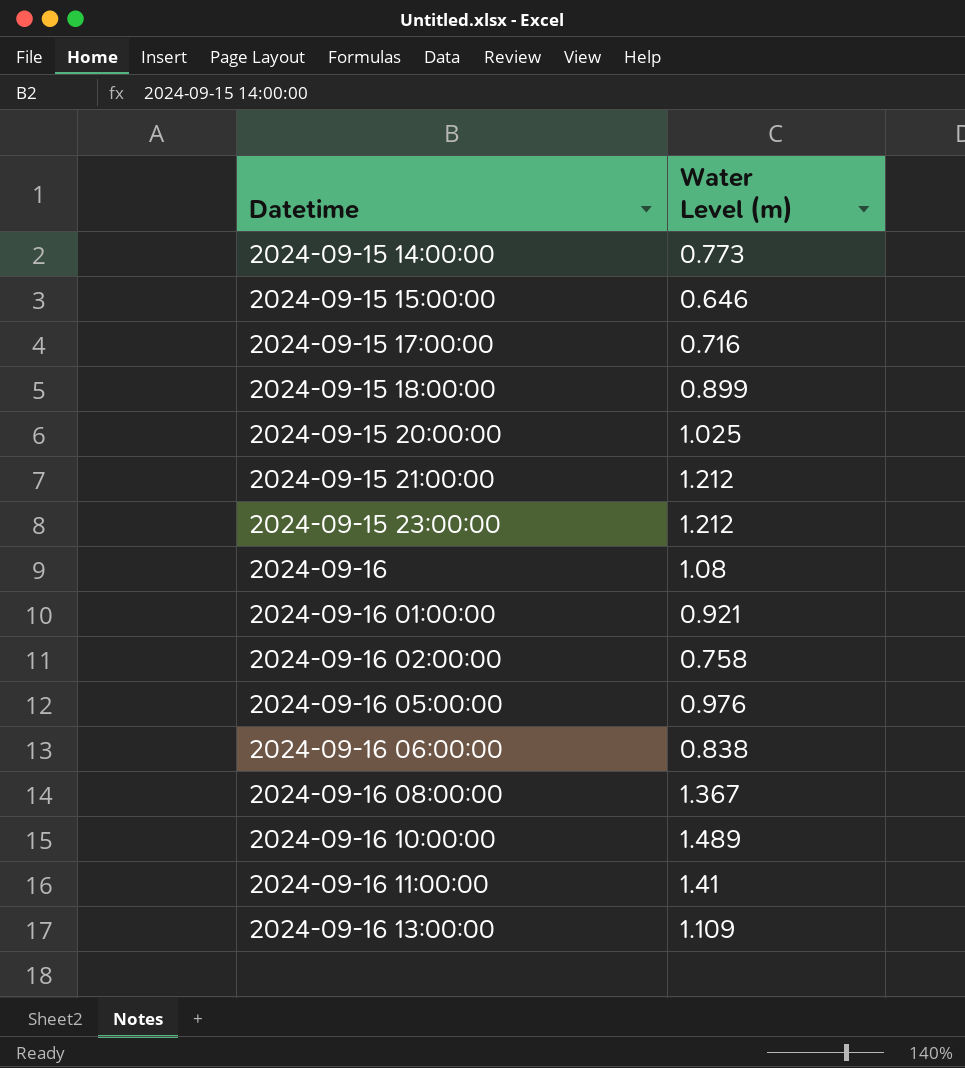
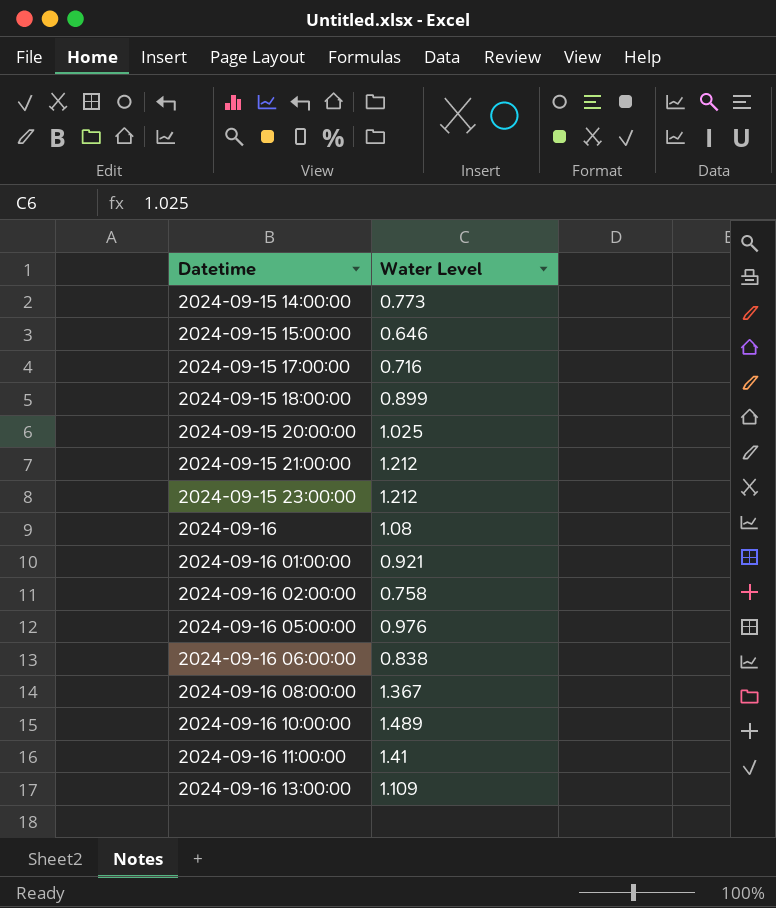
column name: Water Level (m) -> Water Level

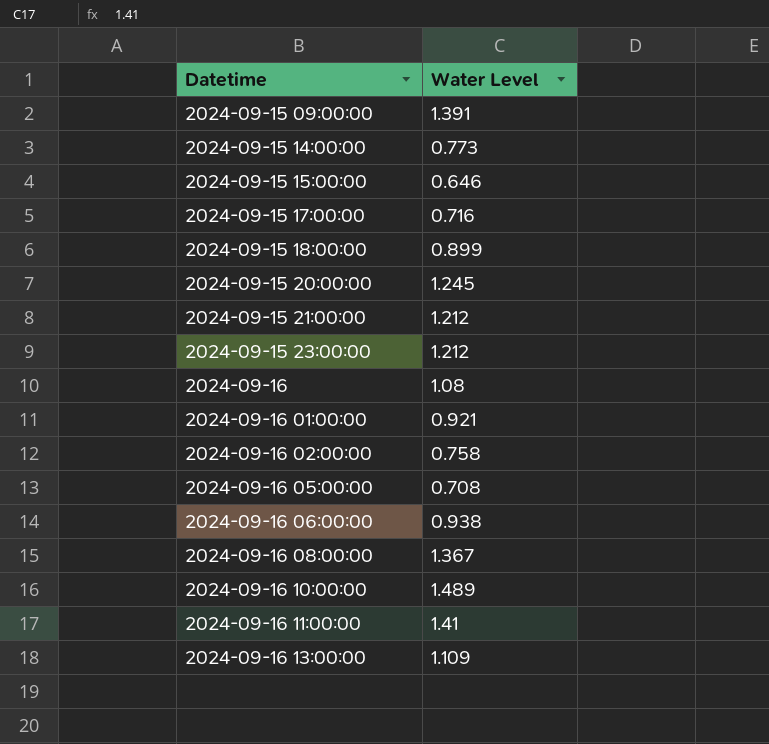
row 2024-09-15 09:00:00: none -> 1.391
2024-09-15 20:00:00 | Water Level: 1.025 -> 1.245
2024-09-16 05:00:00 | Water Level: 0.976 -> 0.708
2024-09-16 06:00:00 | Water Level: 0.838 -> 0.938

